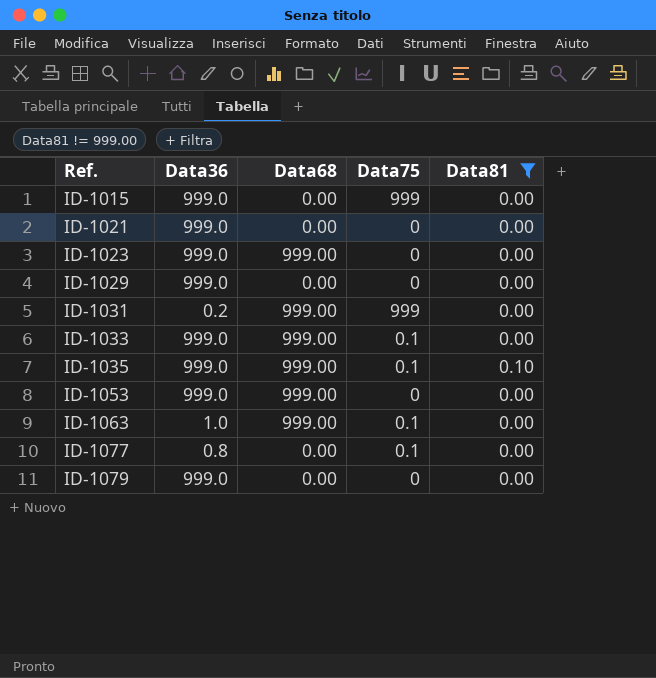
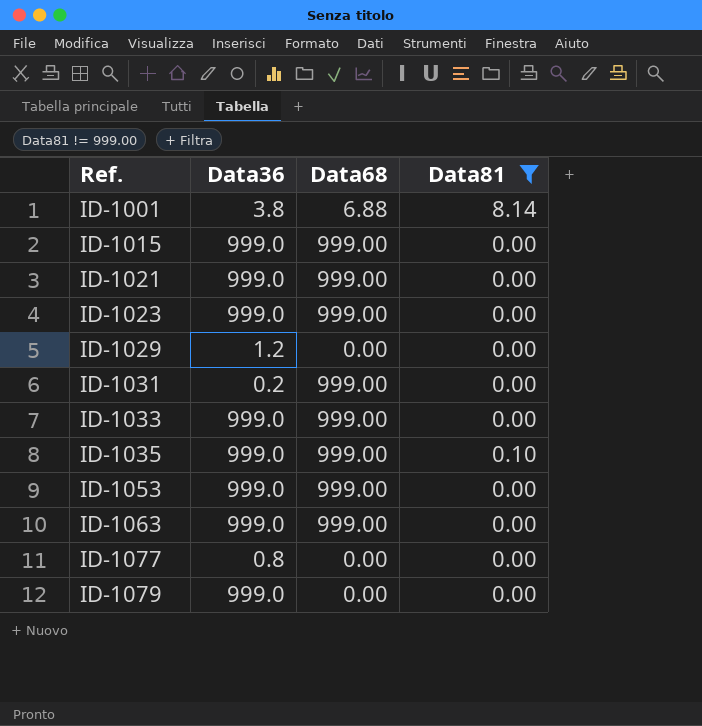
column Data75 | position: 4 -> none
row ID-1001: none -> 3.8 | 6.88 | 8.14
ID-1015 | Data68: 0.00 -> 999.00
ID-1021 | Data68: 0.00 -> 999.00
ID-1029 | Data36: 999.0 -> 1.2
ID-1063 | Data36: 1.0 -> 999.0

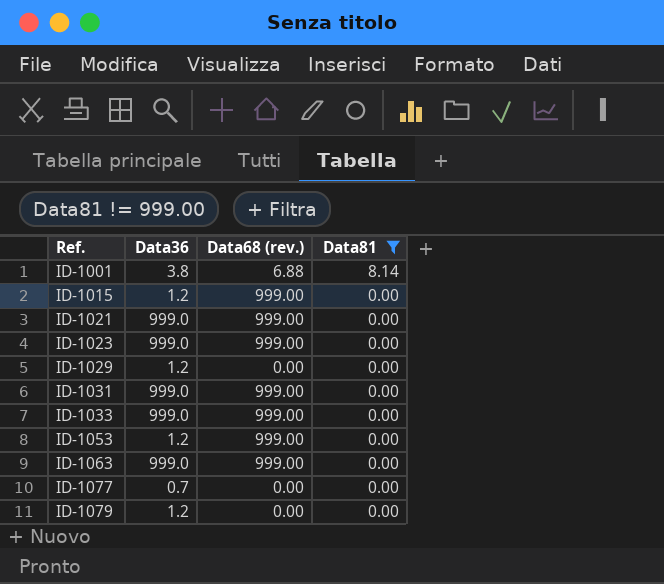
column name: Data68 -> Data68 (rev.)
row ID-1035: 999.0 | 999.00 | 0.10 -> none
ID-1015 | Data36: 999.0 -> 1.2
ID-1031 | Data36: 0.2 -> 999.0
ID-1053 | Data36: 999.0 -> 1.2
ID-1077 | Data36: 0.8 -> 0.7
ID-1079 | Data36: 999.0 -> 1.2

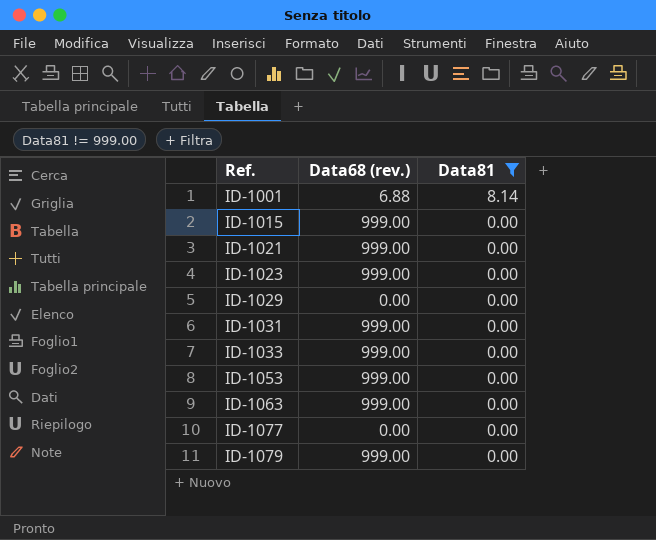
column Data36 | position: 2 -> none
ID-1079 | Data68 (rev.): 0.00 -> 999.00

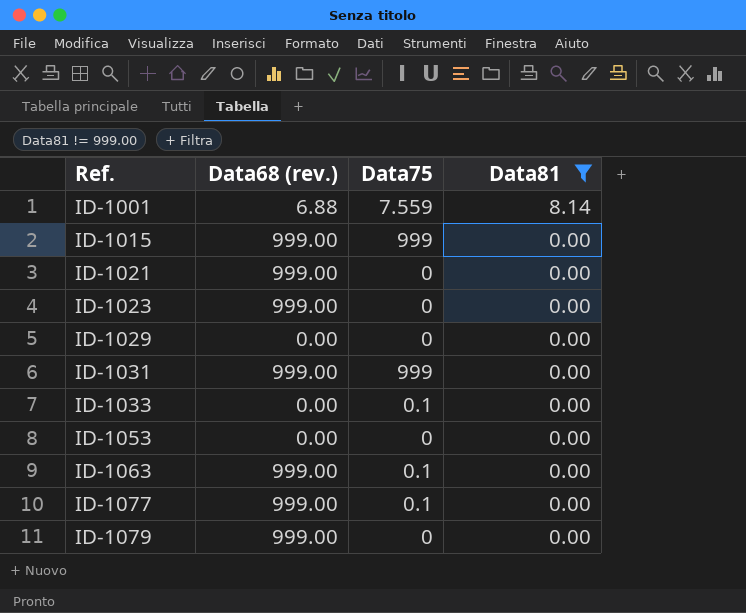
column Data75 | position: none -> 3
ID-1033 | Data68 (rev.): 999.00 -> 0.00
ID-1053 | Data68 (rev.): 999.00 -> 0.00
ID-1077 | Data68 (rev.): 0.00 -> 999.00

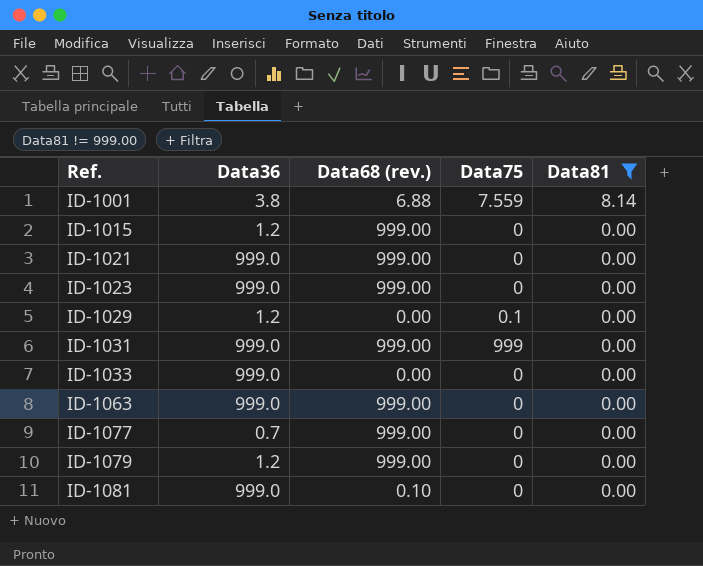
column Data36 | position: none -> 2
row ID-1053: 0.00 | 0 | 0.00 -> none
ID-1015 | Data75: 999 -> 0
ID-1029 | Data75: 0 -> 0.1
ID-1033 | Data75: 0.1 -> 0
ID-1063 | Data75: 0.1 -> 0
ID-1077 | Data75: 0.1 -> 0
row ID-1081: none -> 999.0 | 0.10 | 0 | 0.00

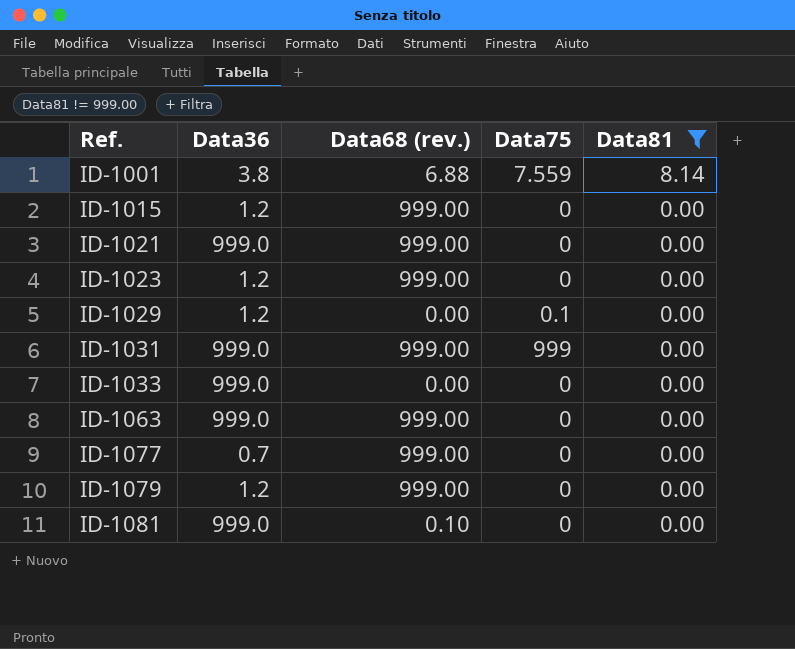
ID-1023 | Data36: 999.0 -> 1.2

